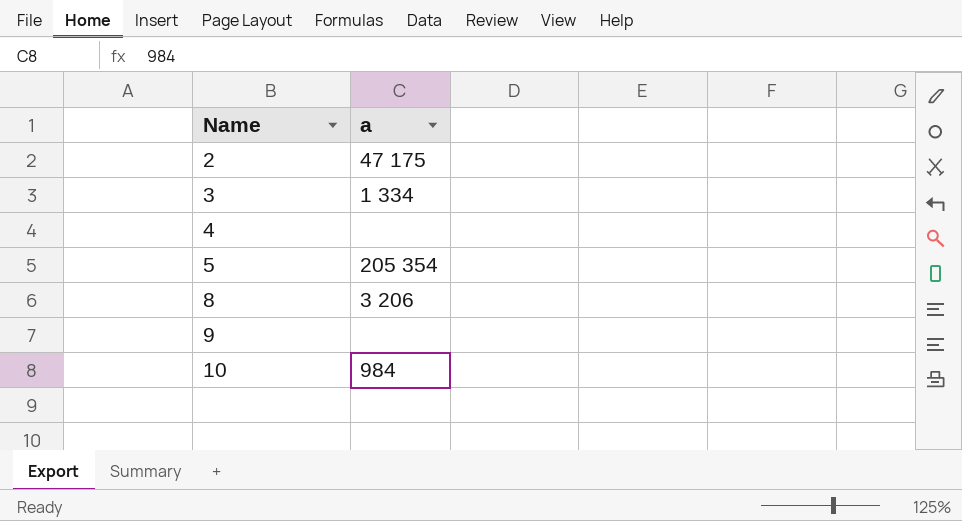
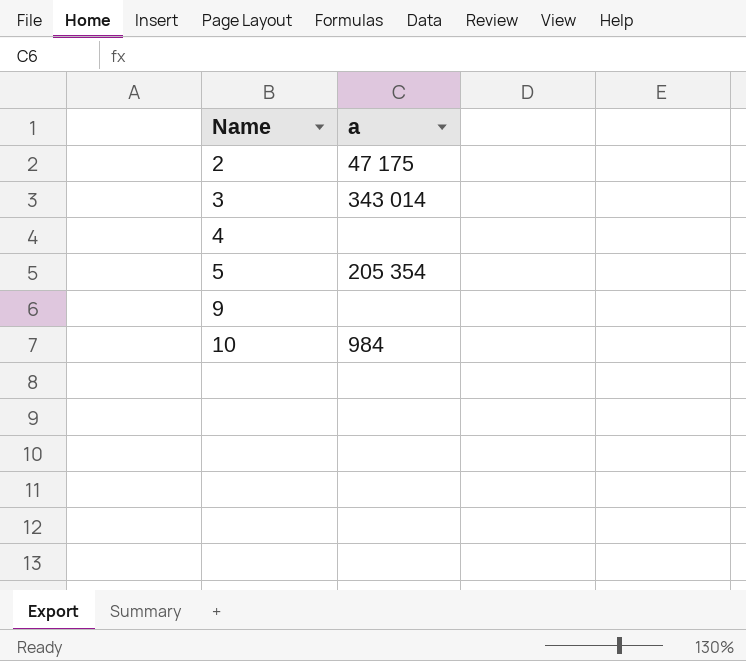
row 8: 3 206 -> none
3 | a: 1 334 -> 343 014

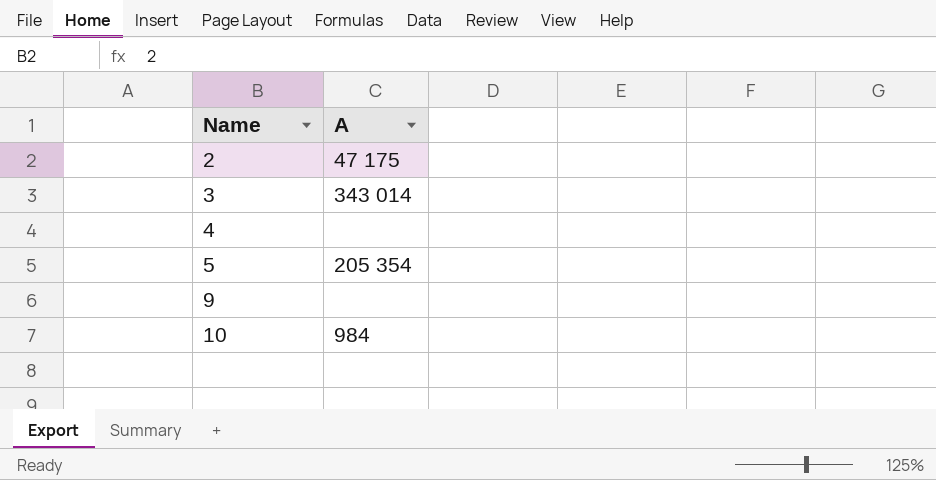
column name: a -> A

